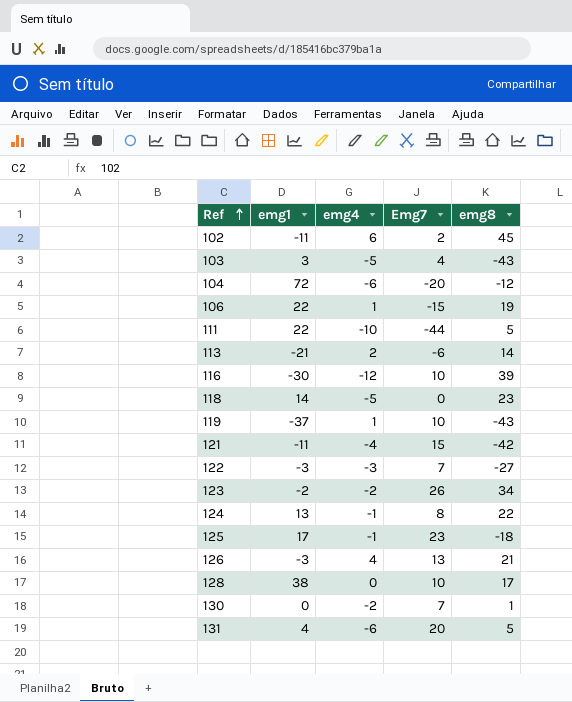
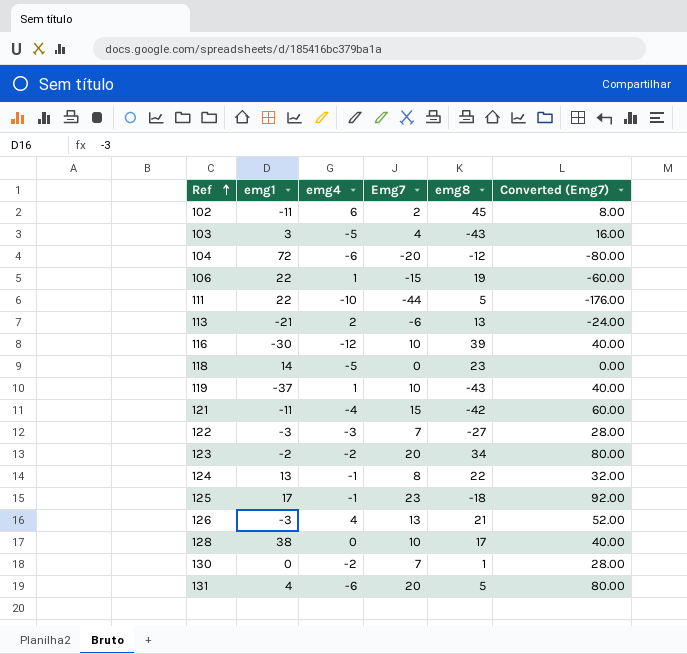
column Converted (Emg7) | formula: none -> [Emg7] * 4
113 | emg8: 14 -> 13
123 | Emg7: 26 -> 20

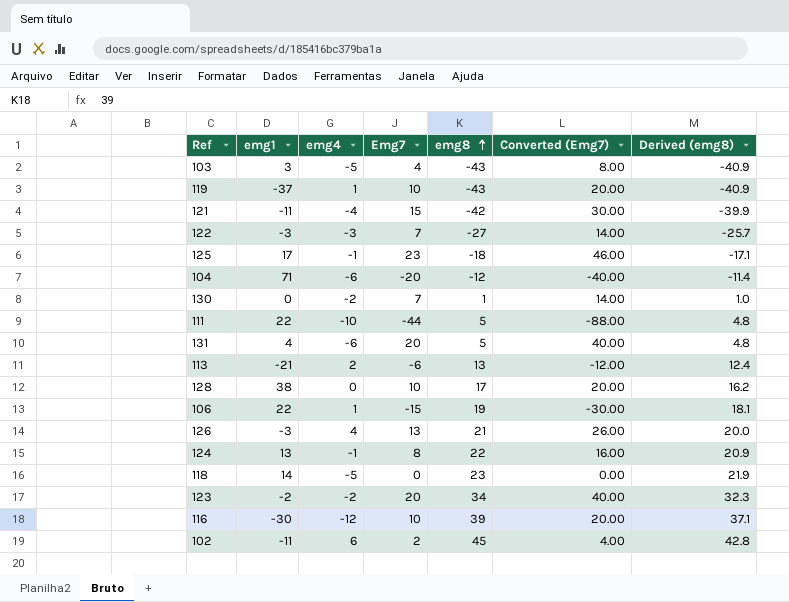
row order: Ref ascending -> emg8 ascending
column Converted (Emg7) | formula: [Emg7] * 4 -> [Emg7] * 2
column Derived (emg8) | formula: none -> [emg8] * 0.95
104 | emg1: 72 -> 71

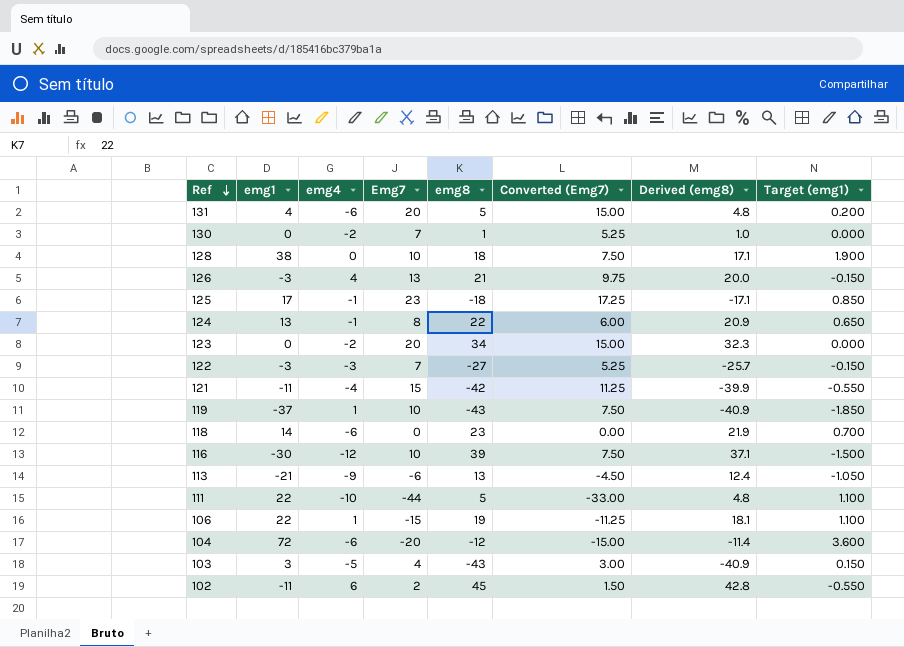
row order: emg8 ascending -> Ref descending
column Converted (Emg7) | formula: [Emg7] * 2 -> [Emg7] * 0.75
column Target (emg1) | formula: none -> [emg1] * 0.05
128 | emg8: 17 -> 18
128 | Derived (emg8): 16.2 -> 17.1
123 | emg1: -2 -> 0
118 | emg4: -5 -> -6
113 | emg4: 2 -> -9
104 | emg1: 71 -> 72

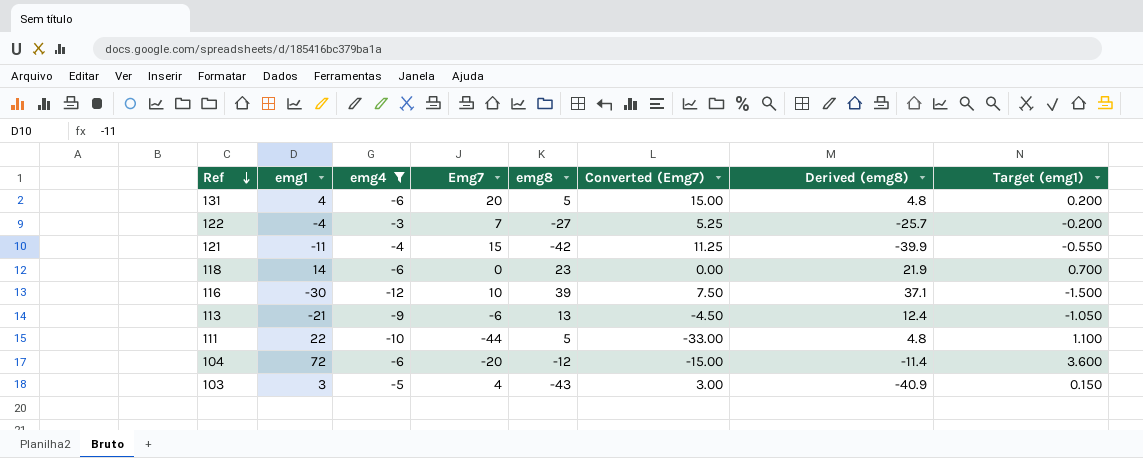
filter: none -> emg4 <= -3
122 | emg1: -3 -> -4
122 | Target (emg1): -0.150 -> -0.200

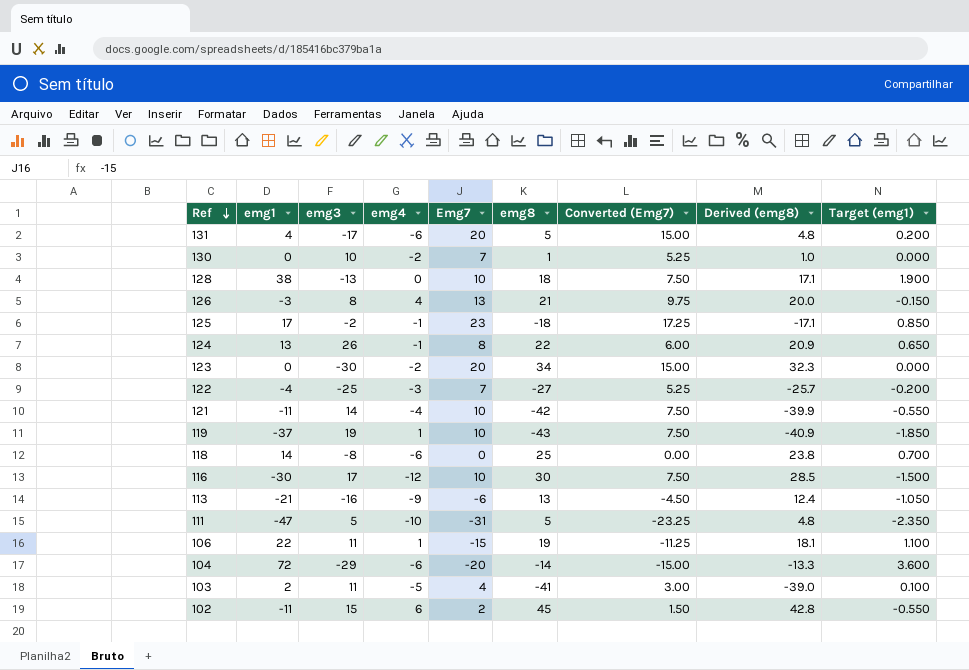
filter: emg4 <= -3 -> none
column emg3 | position: none -> 3
121 | Emg7: 15 -> 10
121 | Converted (Emg7): 11.25 -> 7.50
118 | emg8: 23 -> 25
118 | Derived (emg8): 21.9 -> 23.8
116 | emg8: 39 -> 30
116 | Derived (emg8): 37.1 -> 28.5
111 | emg1: 22 -> -47
111 | Emg7: -44 -> -31
111 | Converted (Emg7): -33.00 -> -23.25
111 | Target (emg1): 1.100 -> -2.350
104 | emg8: -12 -> -14
104 | Derived (emg8): -11.4 -> -13.3
103 | emg1: 3 -> 2
103 | emg8: -43 -> -41
103 | Derived (emg8): -40.9 -> -39.0
103 | Target (emg1): 0.150 -> 0.100

